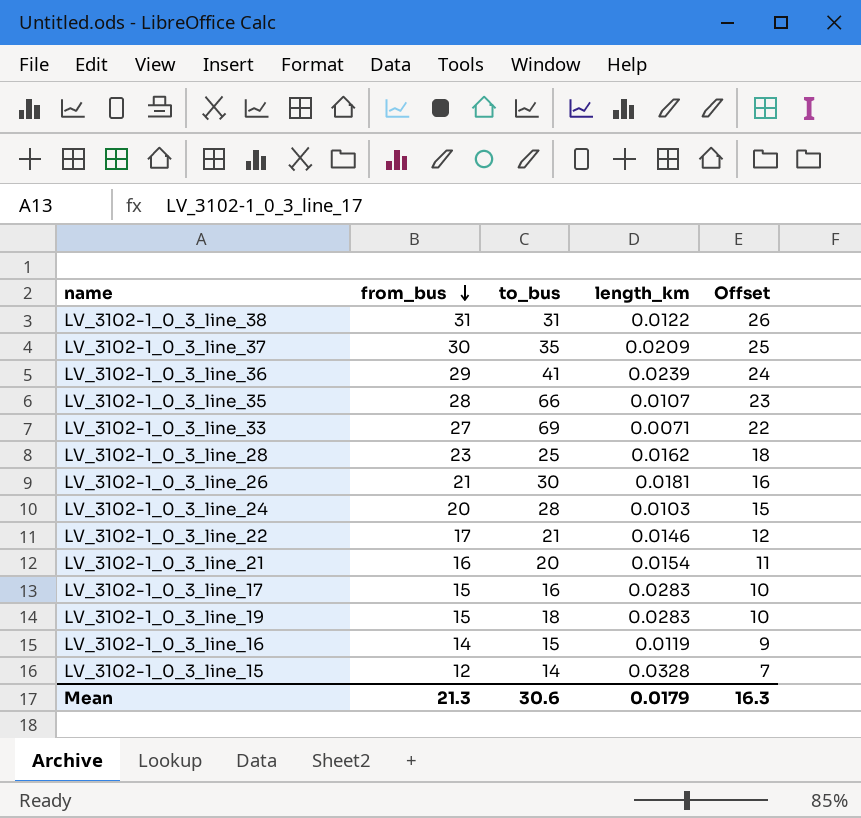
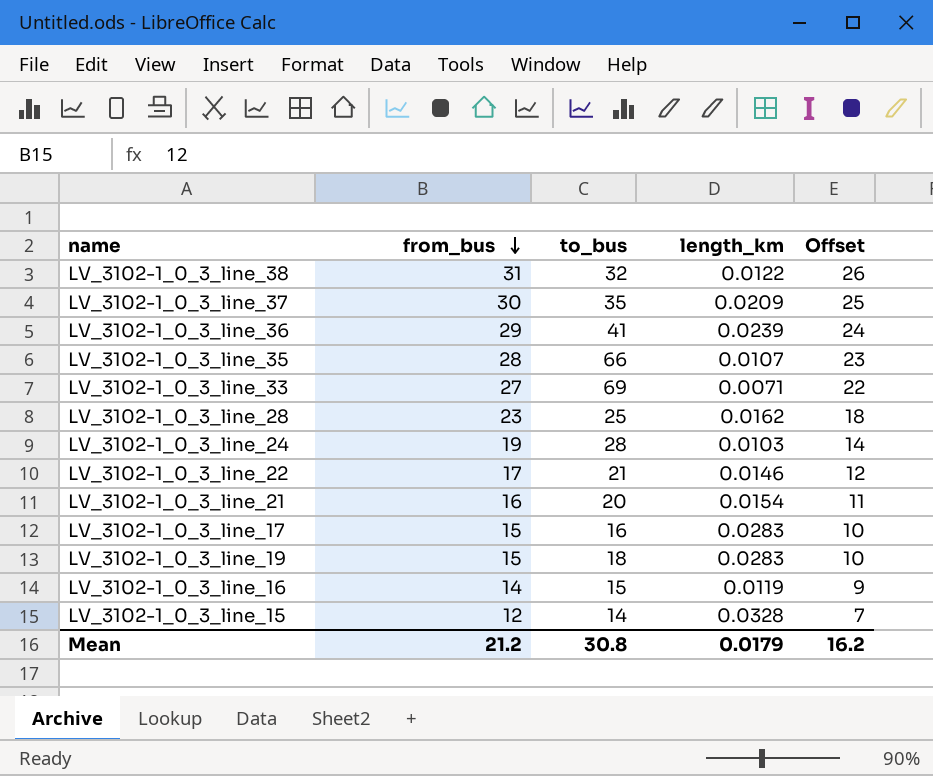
row LV_3102-1_0_3_line_26: 21 | 30 | 0.0181 | 16 -> none
LV_3102-1_0_3_line_38 | to_bus: 31 -> 32
LV_3102-1_0_3_line_24 | from_bus: 20 -> 19
LV_3102-1_0_3_line_24 | Offset: 15 -> 14
Mean | from_bus: 21.3 -> 21.2
Mean | to_bus: 30.6 -> 30.8
Mean | Offset: 16.3 -> 16.2

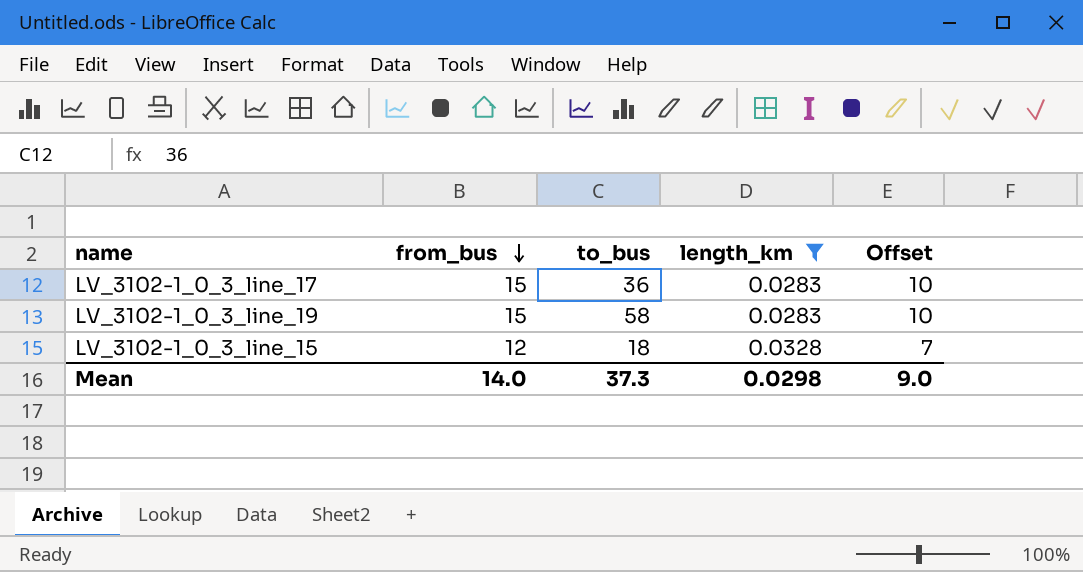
filter: none -> length_km >= 0.0283
LV_3102-1_0_3_line_17 | to_bus: 16 -> 36
LV_3102-1_0_3_line_19 | to_bus: 18 -> 58
LV_3102-1_0_3_line_15 | to_bus: 14 -> 18
Mean | from_bus: 21.2 -> 14.0
Mean | to_bus: 30.8 -> 37.3
Mean | length_km: 0.0179 -> 0.0298
Mean | Offset: 16.2 -> 9.0

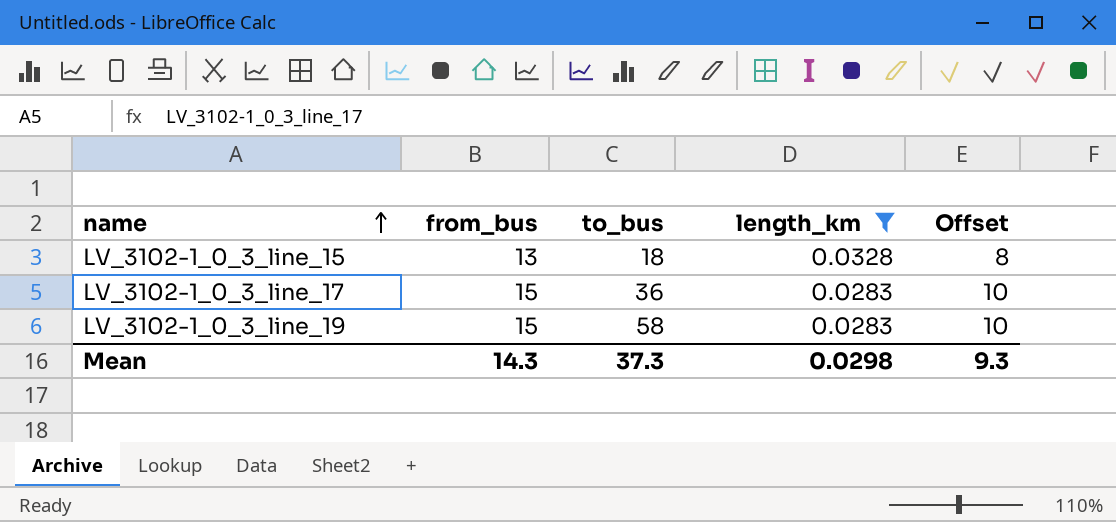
row order: from_bus descending -> name ascending
LV_3102-1_0_3_line_15 | from_bus: 12 -> 13
LV_3102-1_0_3_line_15 | Offset: 7 -> 8
Mean | from_bus: 14.0 -> 14.3
Mean | Offset: 9.0 -> 9.3

